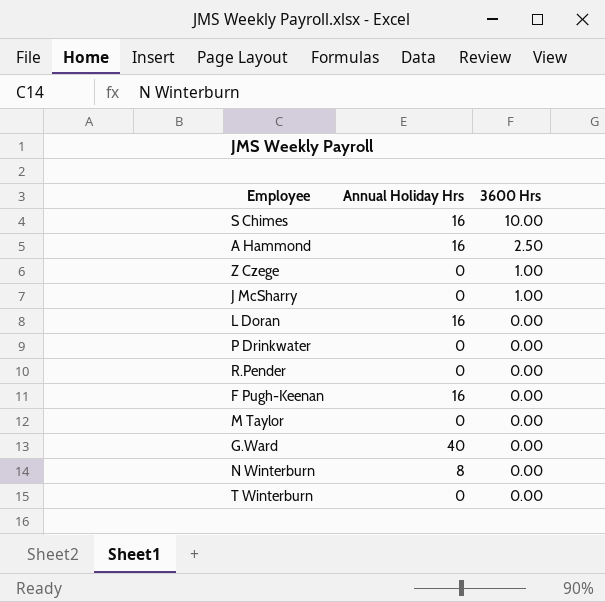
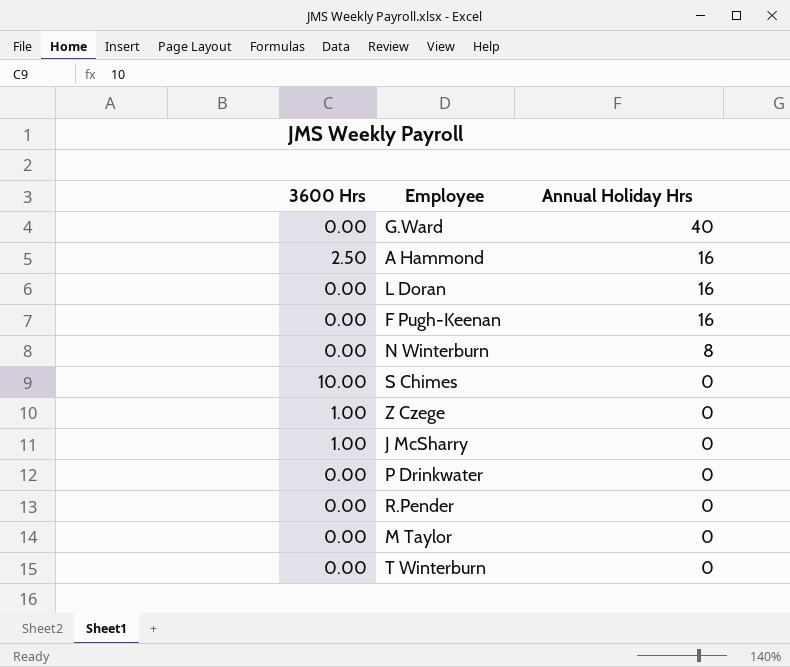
row order: 3600 Hrs descending -> Annual Holiday Hrs descending
column 3600 Hrs | position: 3 -> 1
S Chimes | Annual Holiday Hrs: 16 -> 0

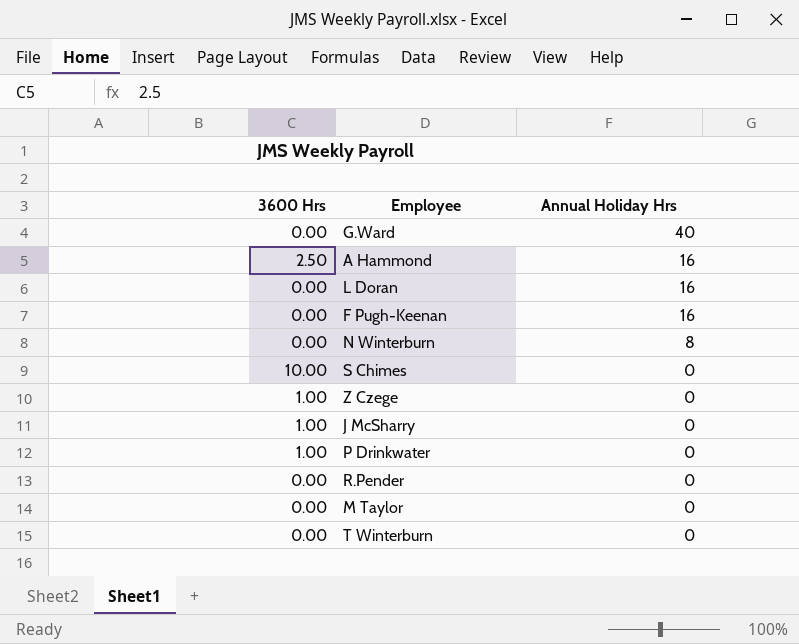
P Drinkwater | 3600 Hrs: 0.00 -> 1.00

